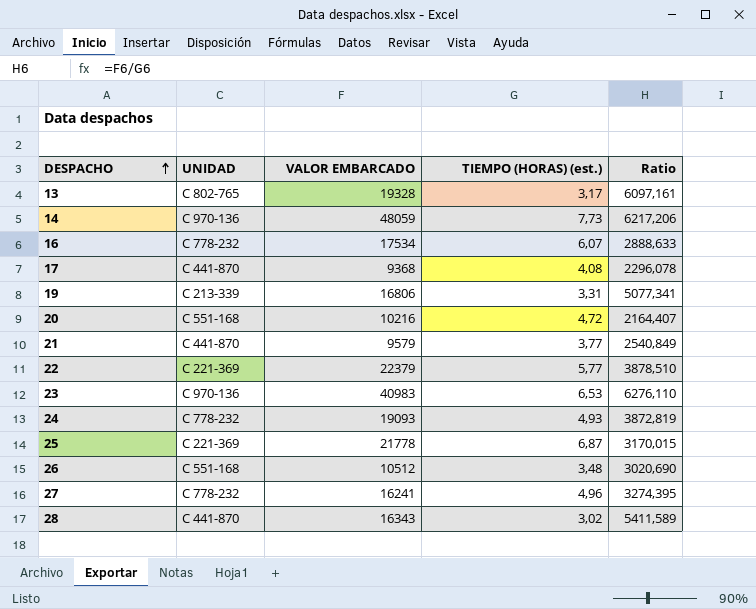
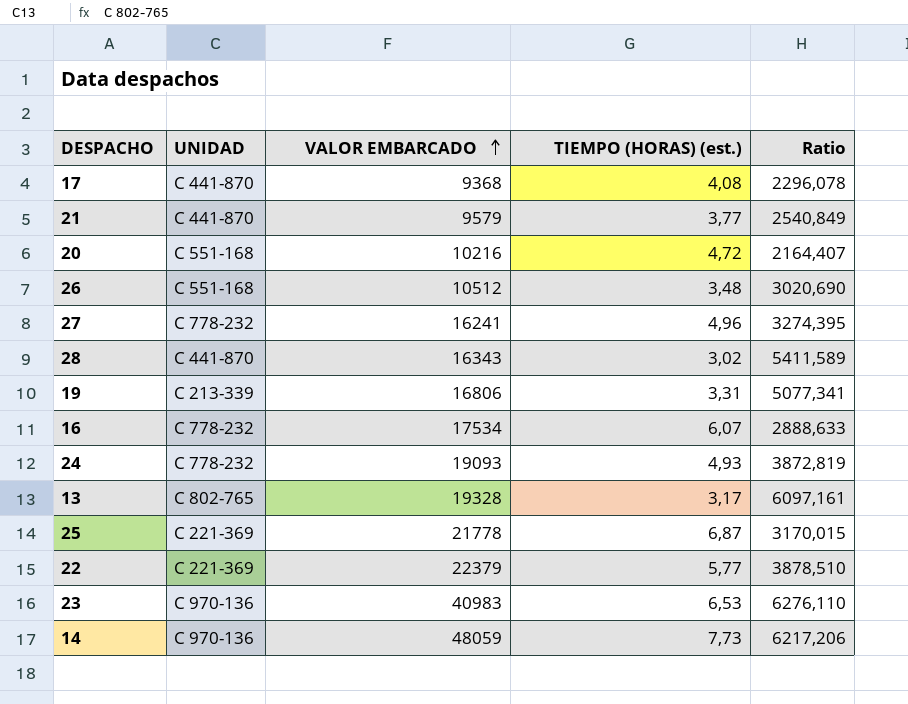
row order: DESPACHO ascending -> VALOR EMBARCADO ascending

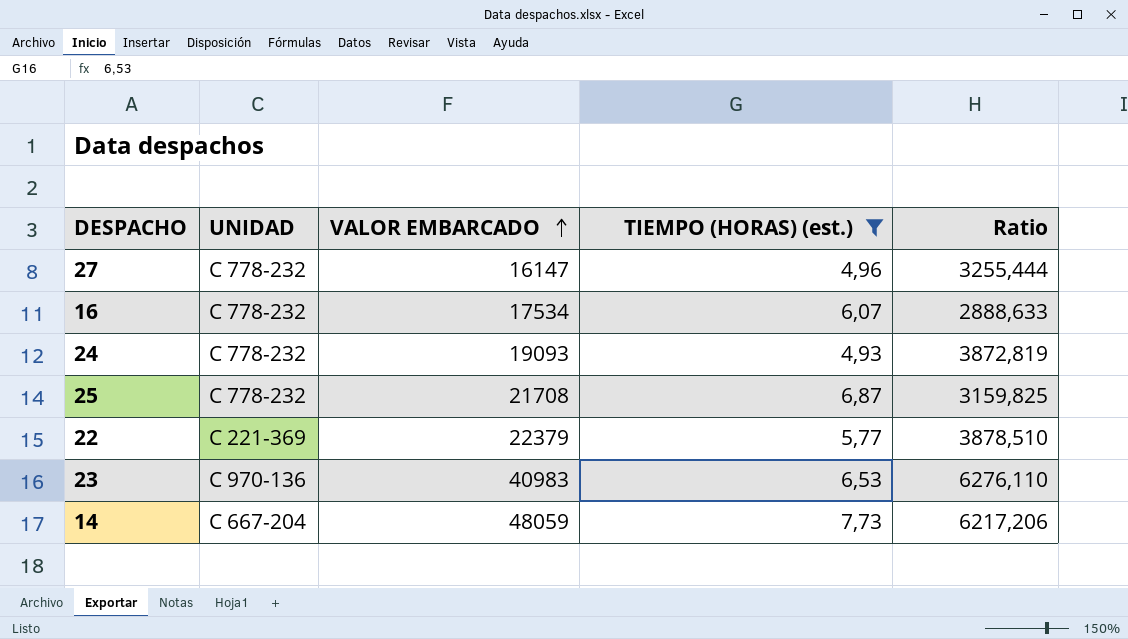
filter: none -> TIEMPO (HORAS) (est.) >= 4,93
27 | VALOR EMBARCADO: 16241 -> 16147
27 | Ratio: 3274,395 -> 3255,444
25 | UNIDAD: C 221-369 -> C 778-232
25 | VALOR EMBARCADO: 21778 -> 21708
25 | Ratio: 3170,015 -> 3159,825
14 | UNIDAD: C 970-136 -> C 667-204

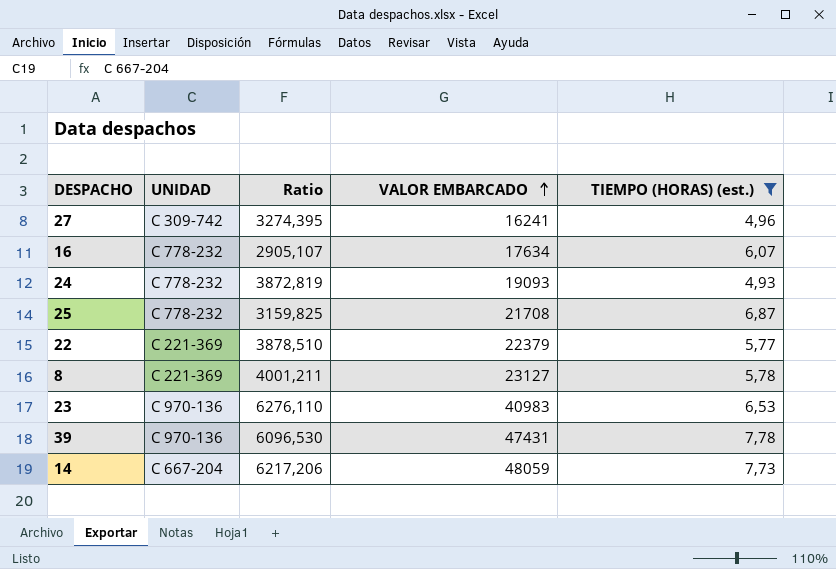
column Ratio | position: 5 -> 3
27 | UNIDAD: C 778-232 -> C 309-742
27 | Ratio: 3255,444 -> 3274,395
27 | VALOR EMBARCADO: 16147 -> 16241
16 | Ratio: 2888,633 -> 2905,107
16 | VALOR EMBARCADO: 17534 -> 17634
row 8: none -> C 221-369 | 4001,211 | 23127 | 5,78
row 39: none -> C 970-136 | 6096,530 | 47431 | 7,78

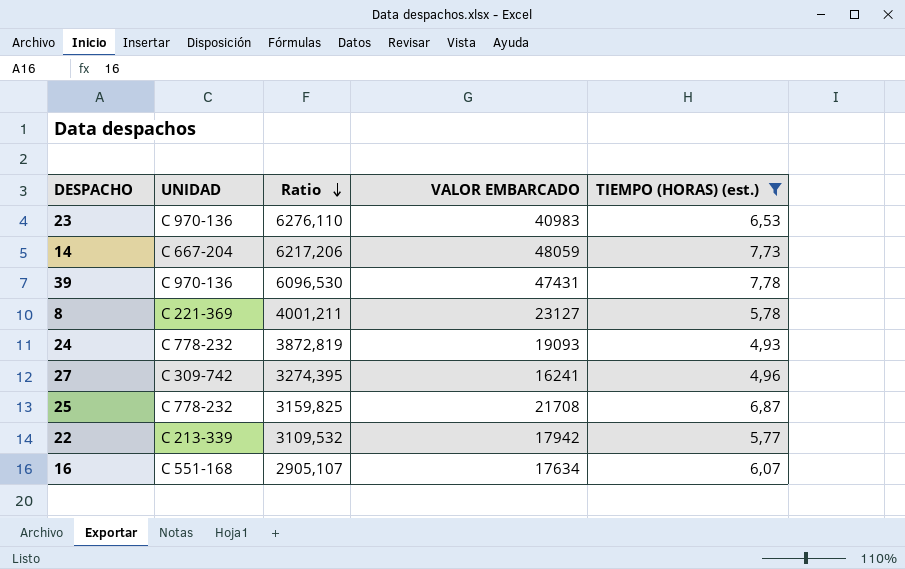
row order: VALOR EMBARCADO ascending -> Ratio descending
22 | UNIDAD: C 221-369 -> C 213-339
22 | Ratio: 3878,510 -> 3109,532
22 | VALOR EMBARCADO: 22379 -> 17942
16 | UNIDAD: C 778-232 -> C 551-168

